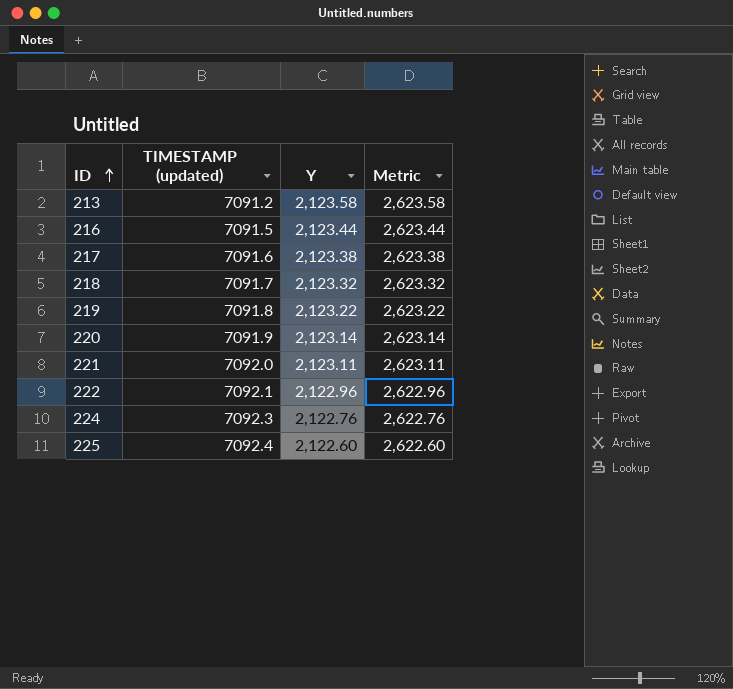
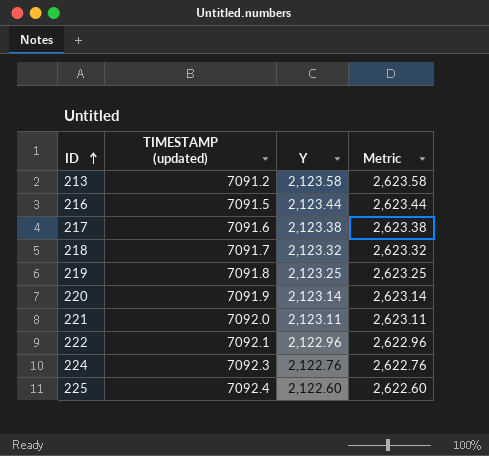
219 | Y: 2,123.22 -> 2,123.25
219 | Metric: 2,623.22 -> 2,623.25

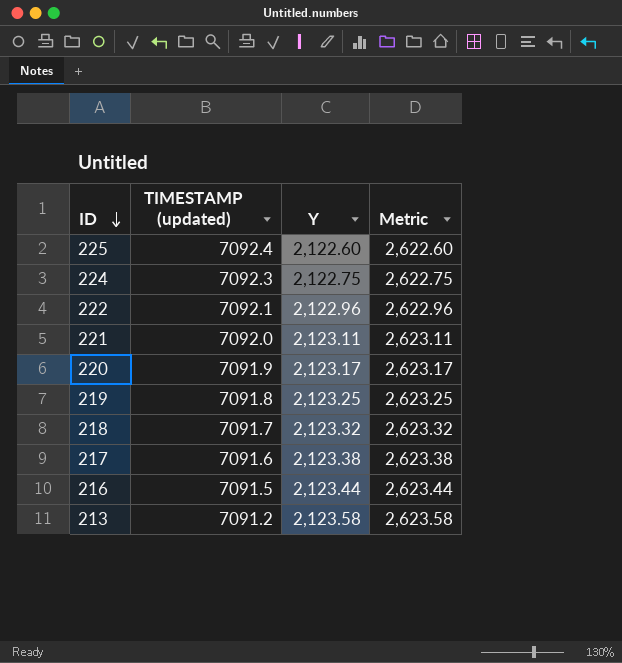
row order: ID ascending -> ID descending
224 | Y: 2,122.76 -> 2,122.75
224 | Metric: 2,622.76 -> 2,622.75
220 | Y: 2,123.14 -> 2,123.17
220 | Metric: 2,623.14 -> 2,623.17

